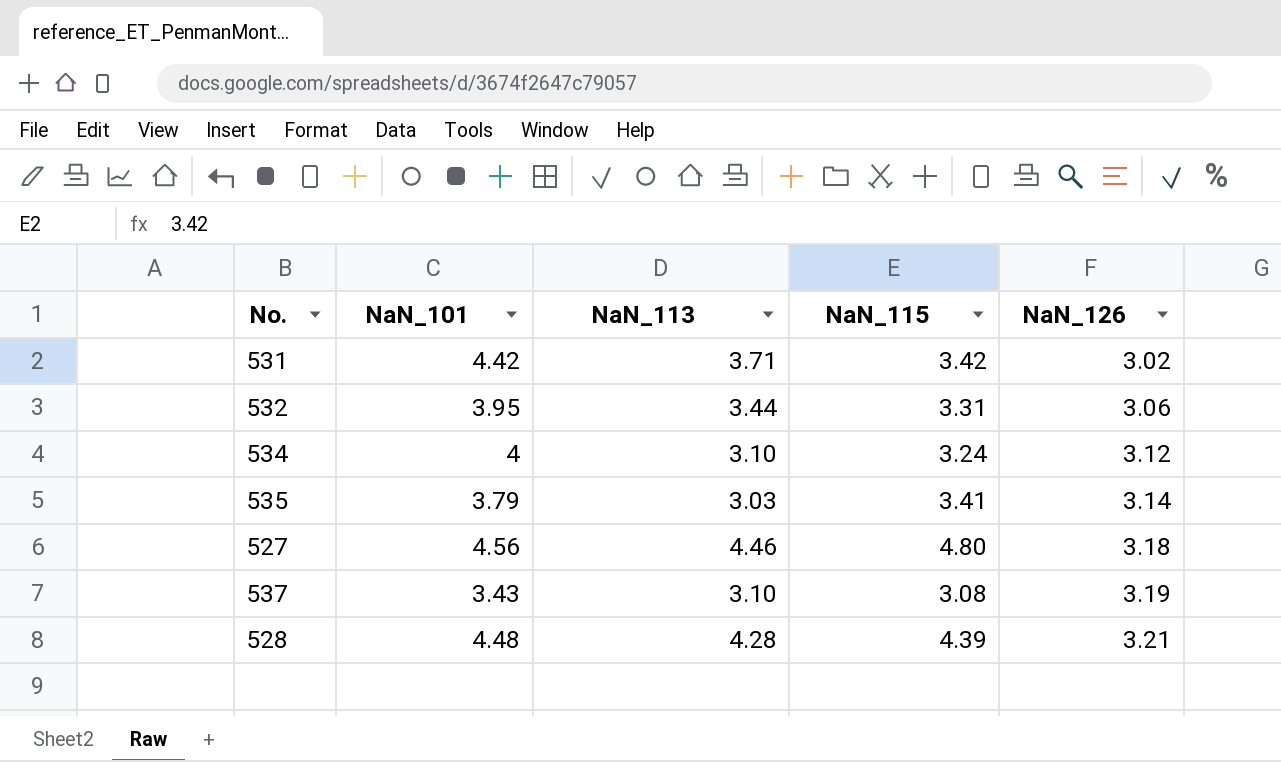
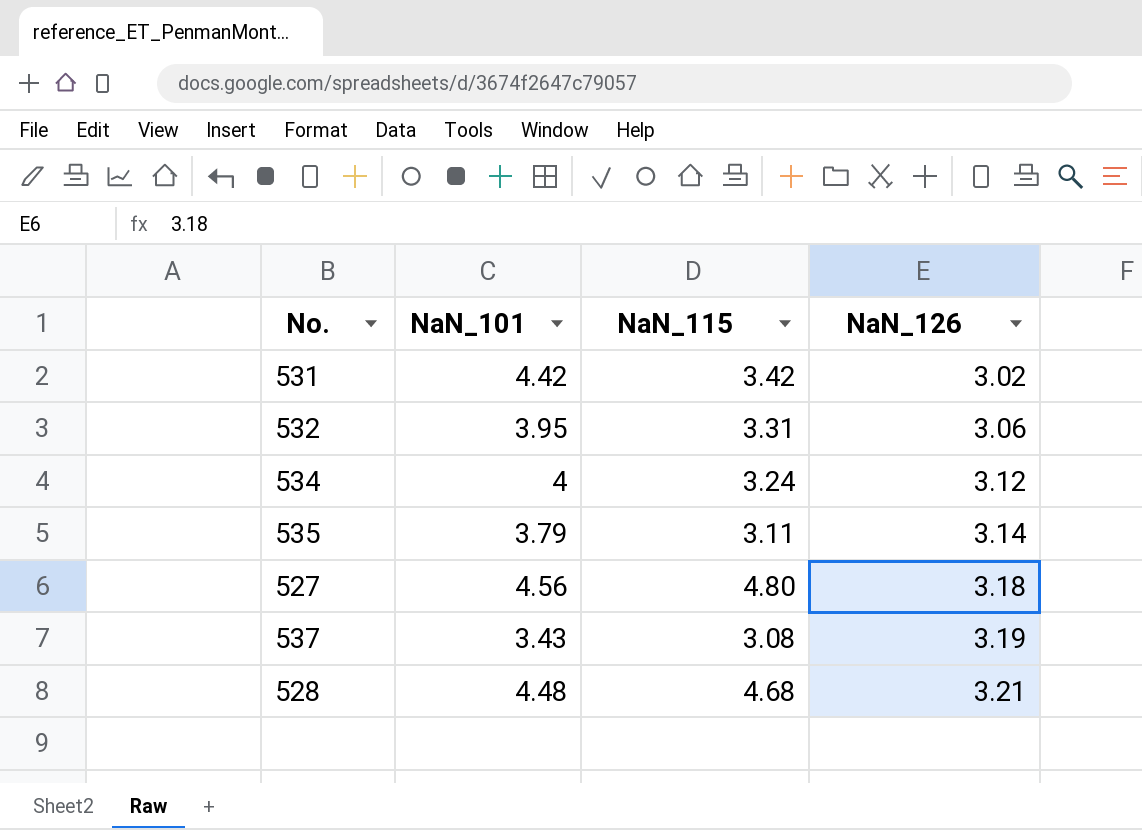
column NaN_113 | position: 3 -> none
535 | NaN_115: 3.41 -> 3.11
528 | NaN_115: 4.39 -> 4.68

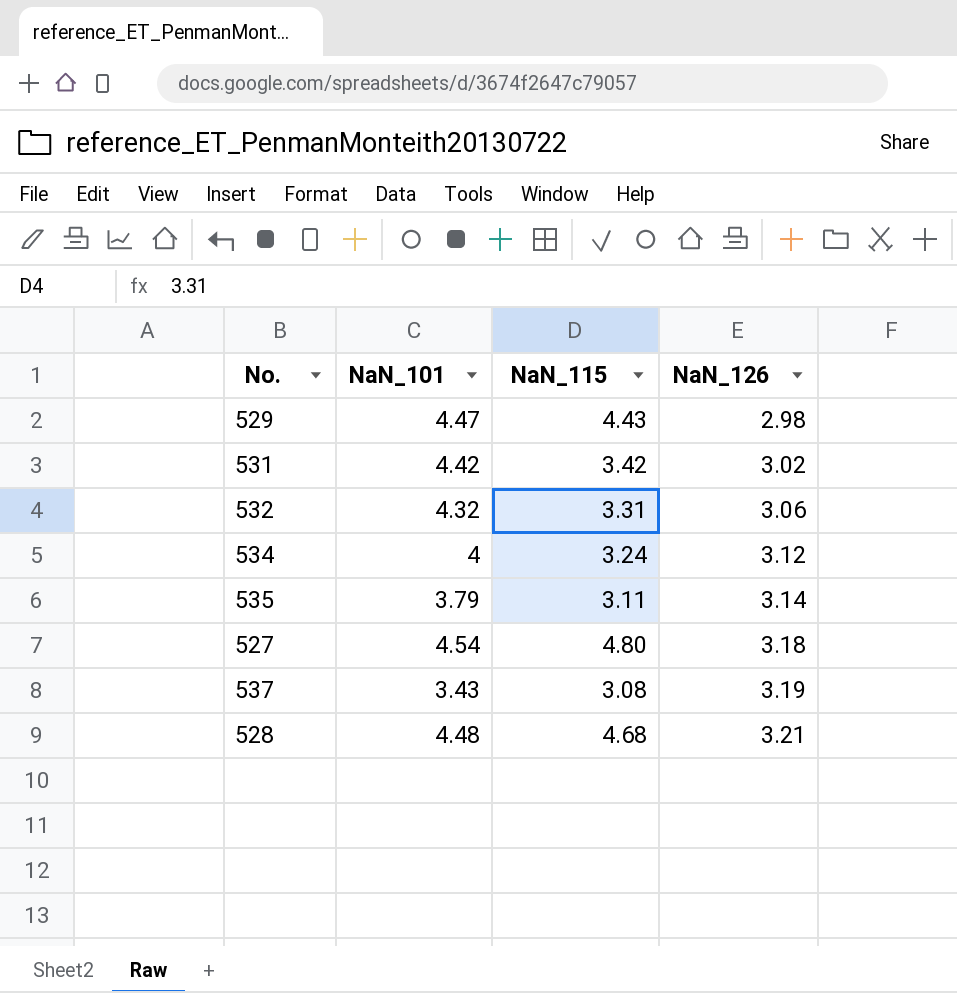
row 529: none -> 4.47 | 4.43 | 2.98
532 | NaN_101: 3.95 -> 4.32
527 | NaN_101: 4.56 -> 4.54

